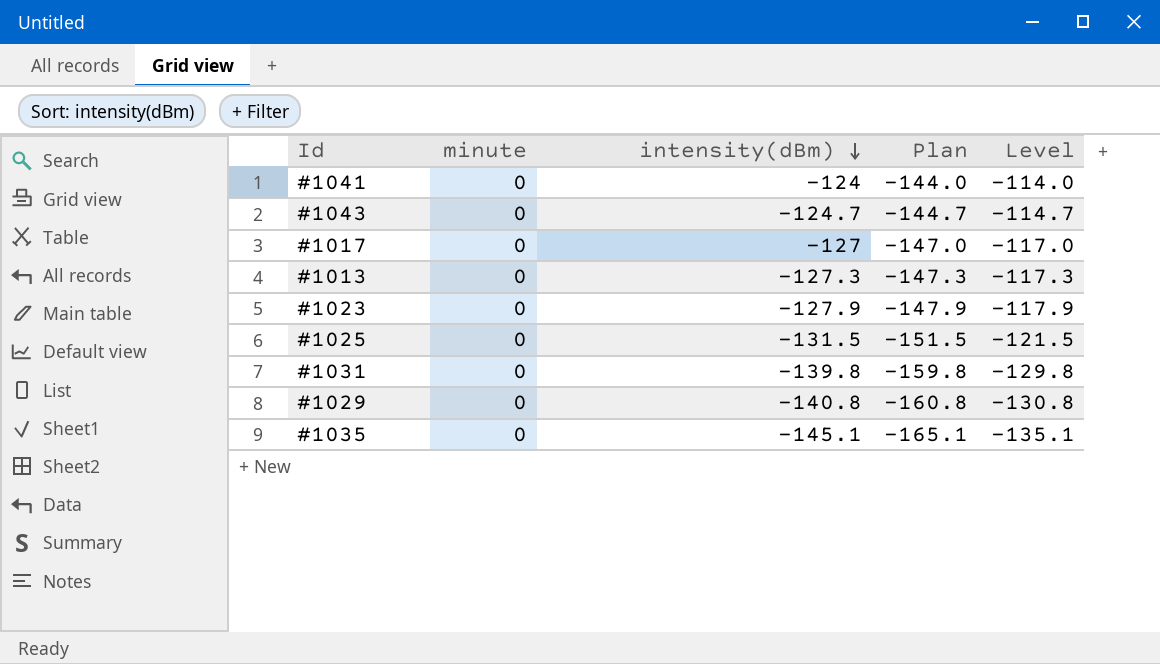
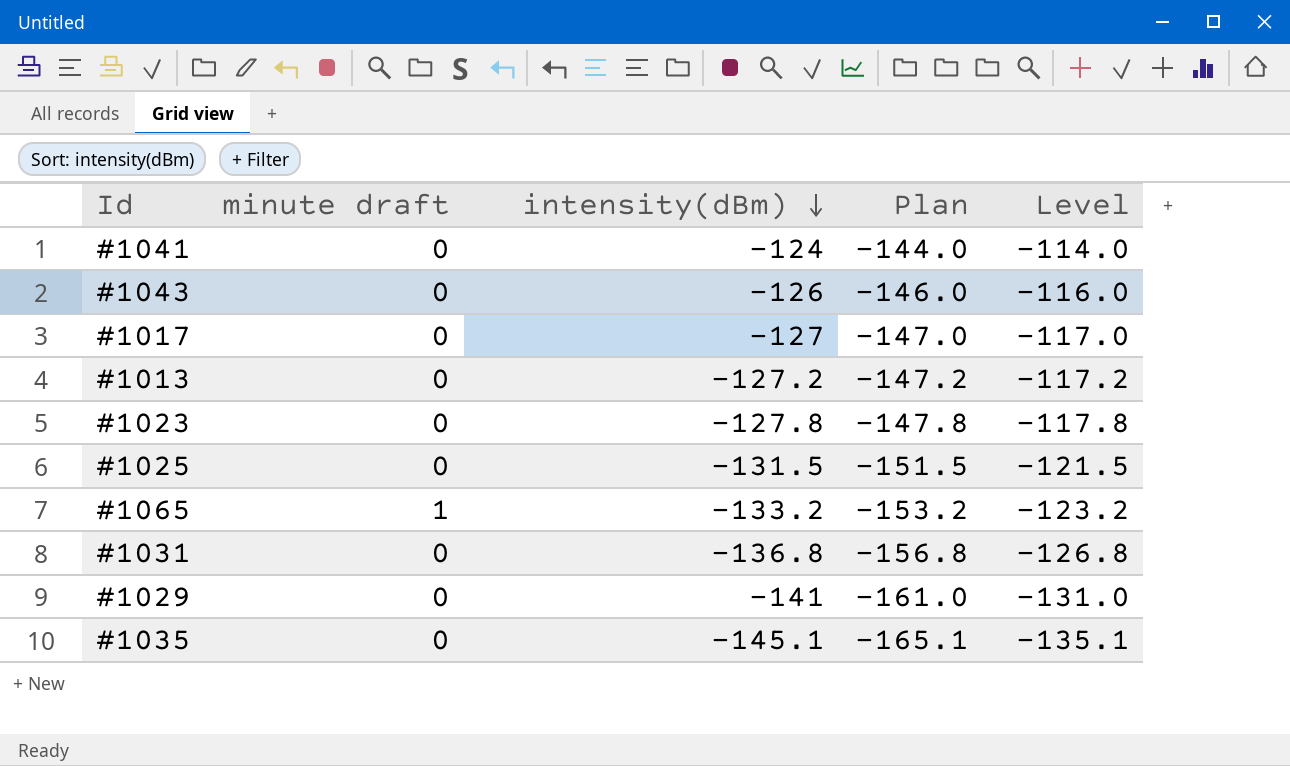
column name: minute -> minute draft
#1043 | intensity(dBm): -124.7 -> -126
#1043 | Plan: -144.7 -> -146.0
#1043 | Level: -114.7 -> -116.0
#1013 | intensity(dBm): -127.3 -> -127.2
#1013 | Plan: -147.3 -> -147.2
#1013 | Level: -117.3 -> -117.2
#1023 | intensity(dBm): -127.9 -> -127.8
#1023 | Plan: -147.9 -> -147.8
#1023 | Level: -117.9 -> -117.8
row #1065: none -> 1 | -133.2 | -153.2 | -123.2
#1031 | intensity(dBm): -139.8 -> -136.8
#1031 | Plan: -159.8 -> -156.8
#1031 | Level: -129.8 -> -126.8
#1029 | intensity(dBm): -140.8 -> -141
#1029 | Plan: -160.8 -> -161.0
#1029 | Level: -130.8 -> -131.0

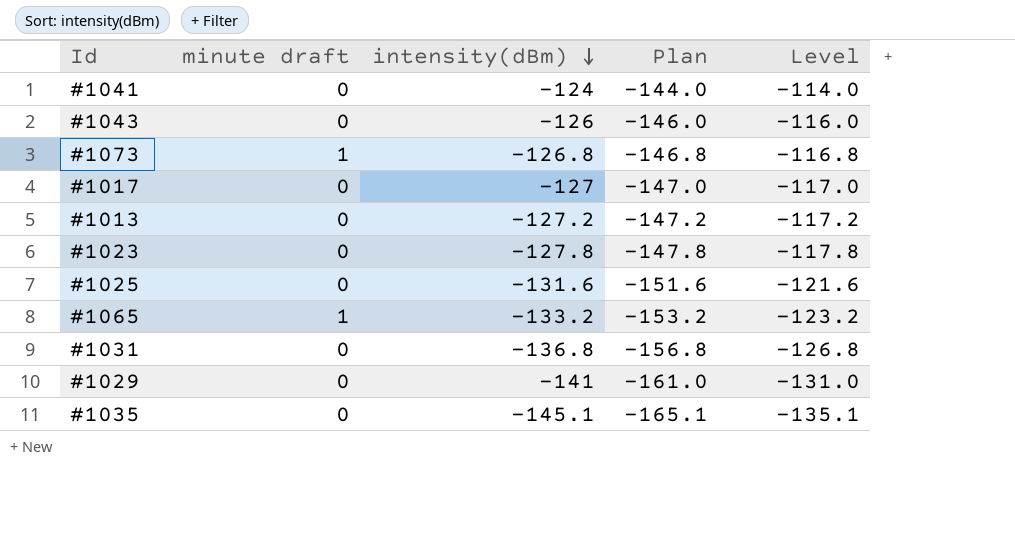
row #1073: none -> 1 | -126.8 | -146.8 | -116.8
#1025 | intensity(dBm): -131.5 -> -131.6
#1025 | Plan: -151.5 -> -151.6
#1025 | Level: -121.5 -> -121.6

